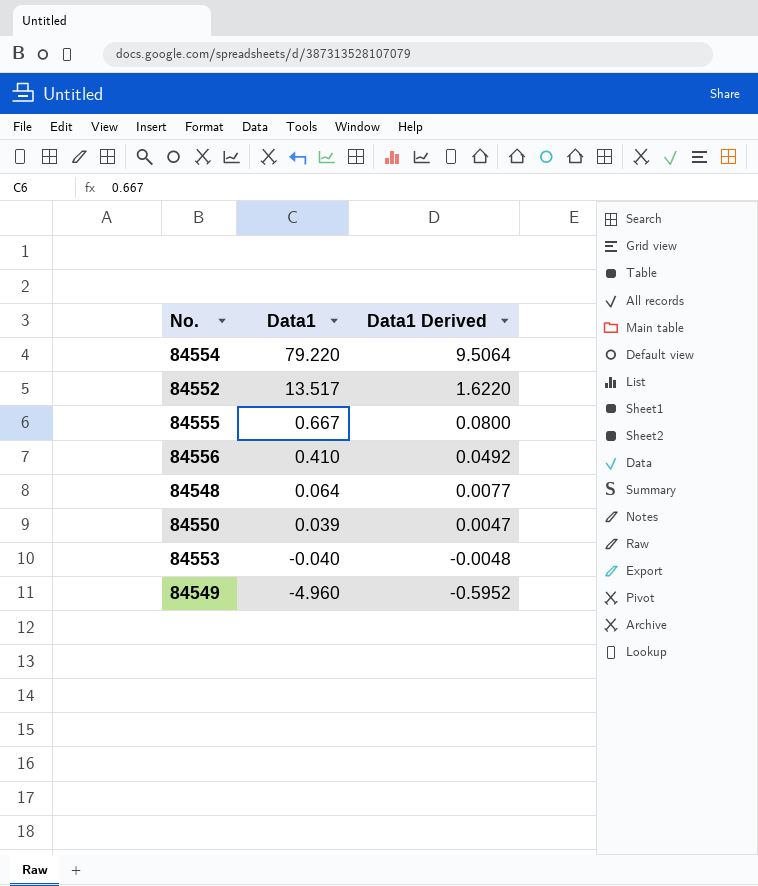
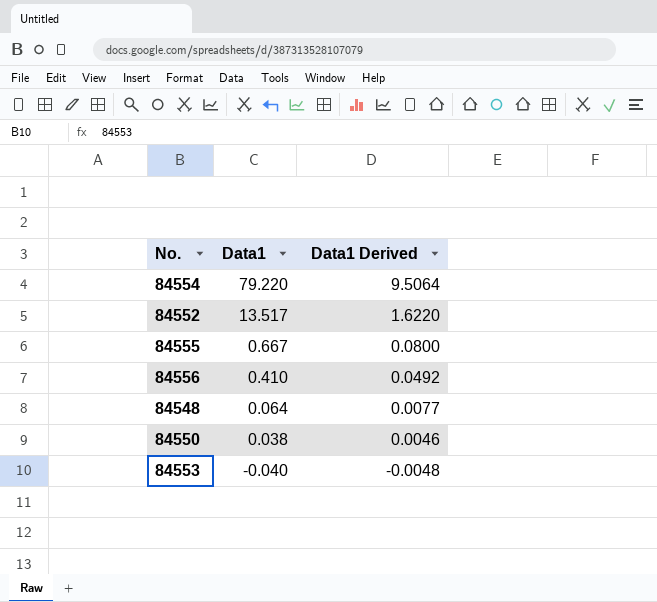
row 84549: -4.960 | -0.5952 -> none
84550 | Data1: 0.039 -> 0.038
84550 | Data1 Derived: 0.0047 -> 0.0046

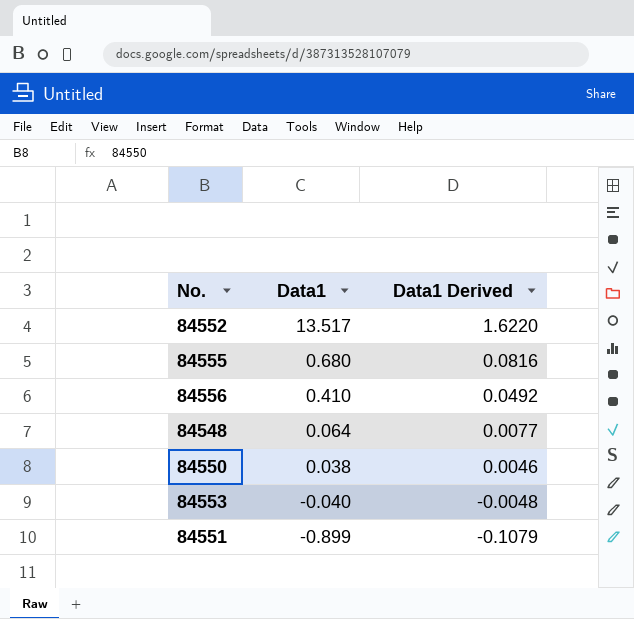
row 84554: 79.220 | 9.5064 -> none
84555 | Data1: 0.667 -> 0.680
84555 | Data1 Derived: 0.0800 -> 0.0816
row 84551: none -> -0.899 | -0.1079

